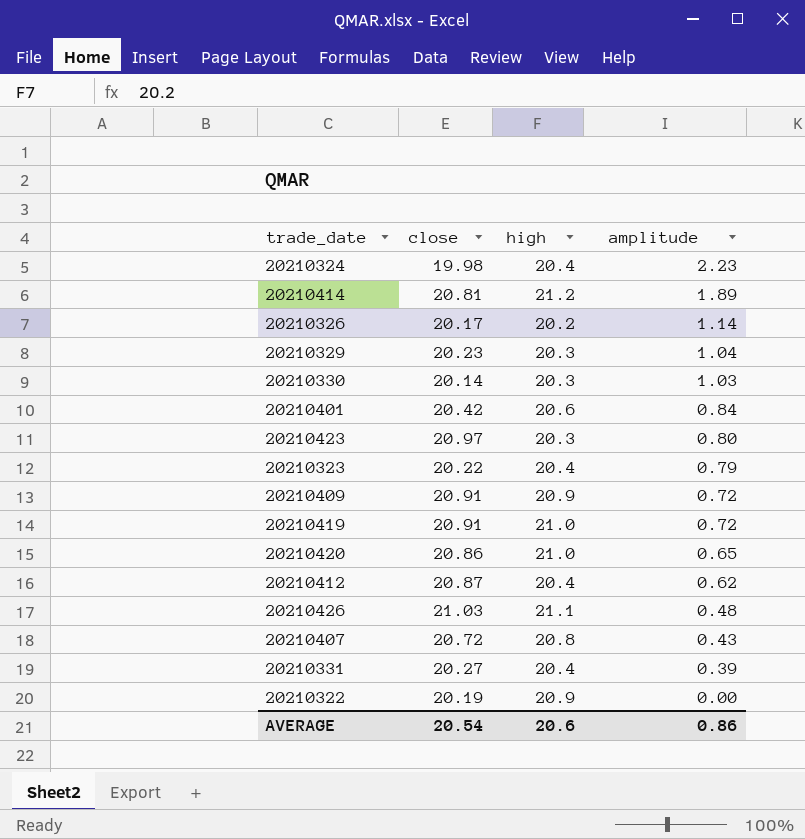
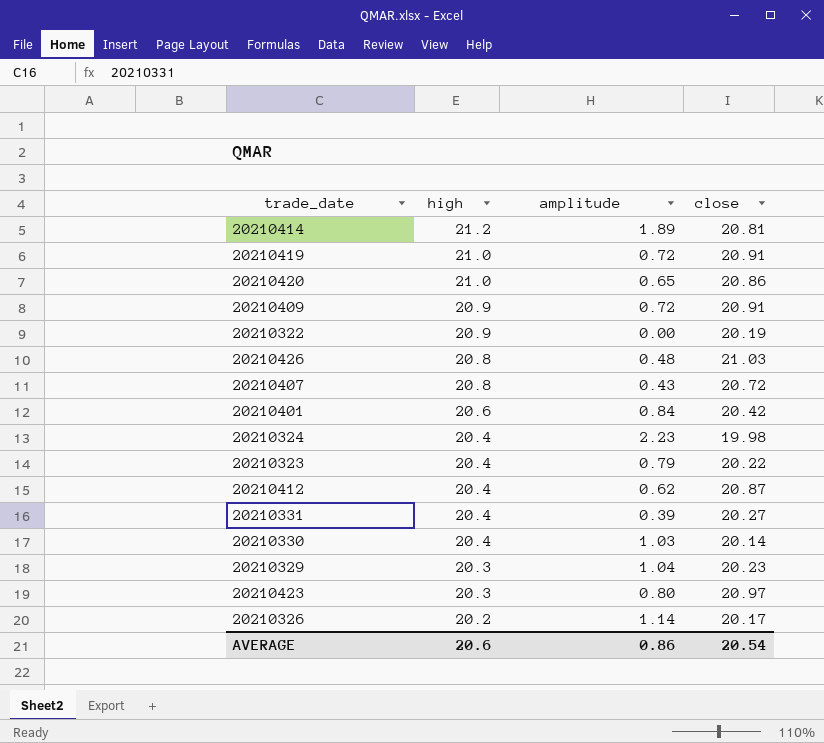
row order: amplitude descending -> high descending
column close | position: 2 -> 4
20210426 | high: 21.1 -> 20.8
20210330 | high: 20.3 -> 20.4

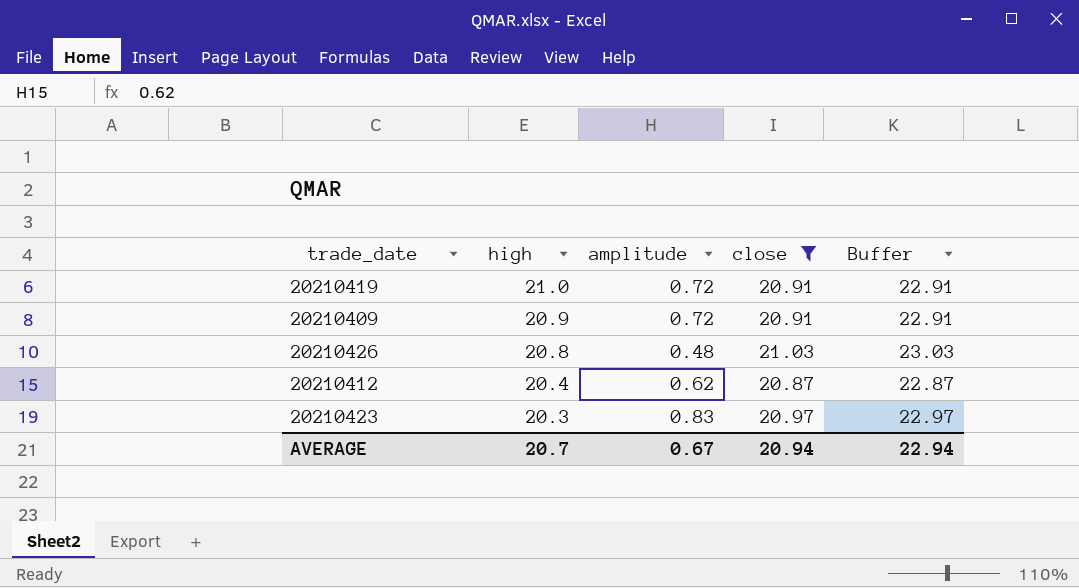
filter: none -> close >= 20.87
column Buffer | formula: none -> [close] + 2
20210423 | amplitude: 0.80 -> 0.83
AVERAGE | high: 20.6 -> 20.7
AVERAGE | amplitude: 0.86 -> 0.67
AVERAGE | close: 20.54 -> 20.94

